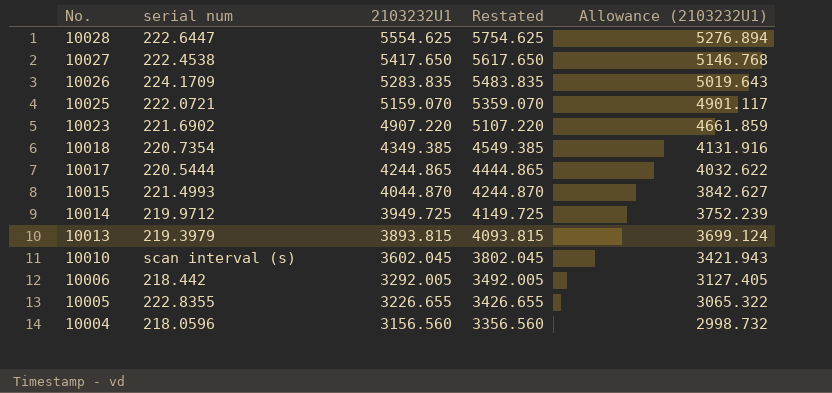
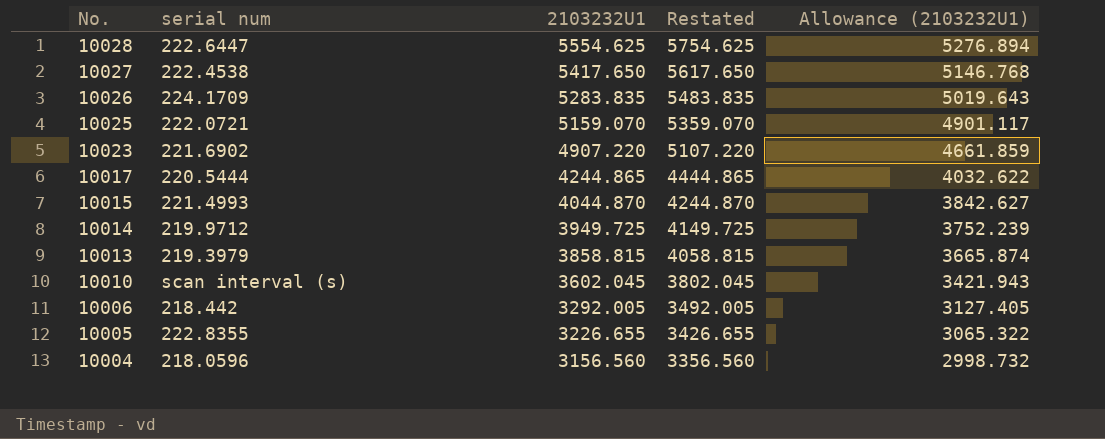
row 10018: 220.7354 | 4349.385 | 4549.385 | 4131.916 -> none
10013 | 2103232U1: 3893.815 -> 3858.815
10013 | Restated: 4093.815 -> 4058.815
10013 | Allowance (2103232U1): 3699.124 -> 3665.874

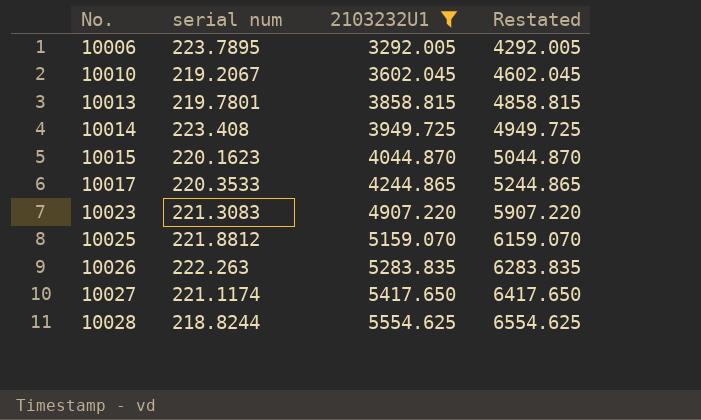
filter: none -> 2103232U1 >= 3292.005
row order: No. descending -> No. ascending
column Allowance (2103232U1) | formula: [2103232U1] * 0.95 -> none
column Restated | formula: [2103232U1] + 200 -> [2103232U1] + 1000
10006 | serial num: 218.442 -> 223.7895
10010 | serial num: scan interval (s) -> 219.2067
10013 | serial num: 219.3979 -> 219.7801
10014 | serial num: 219.9712 -> 223.408
10015 | serial num: 221.4993 -> 220.1623
10017 | serial num: 220.5444 -> 220.3533
10023 | serial num: 221.6902 -> 221.3083
10025 | serial num: 222.0721 -> 221.8812
10026 | serial num: 224.1709 -> 222.263
10027 | serial num: 222.4538 -> 221.1174
10028 | serial num: 222.6447 -> 218.8244

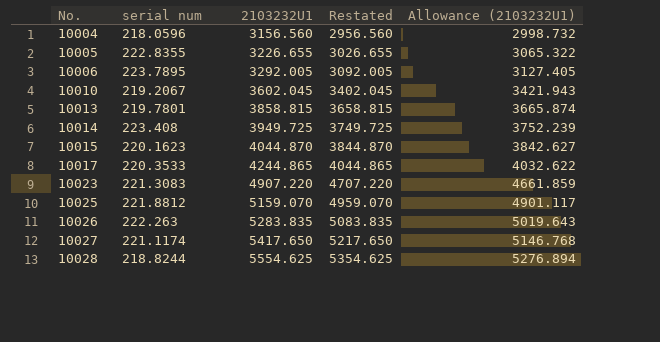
filter: 2103232U1 >= 3292.005 -> none
column Restated | formula: [2103232U1] + 1000 -> [2103232U1] - 200
column Allowance (2103232U1) | formula: none -> [2103232U1] * 0.95

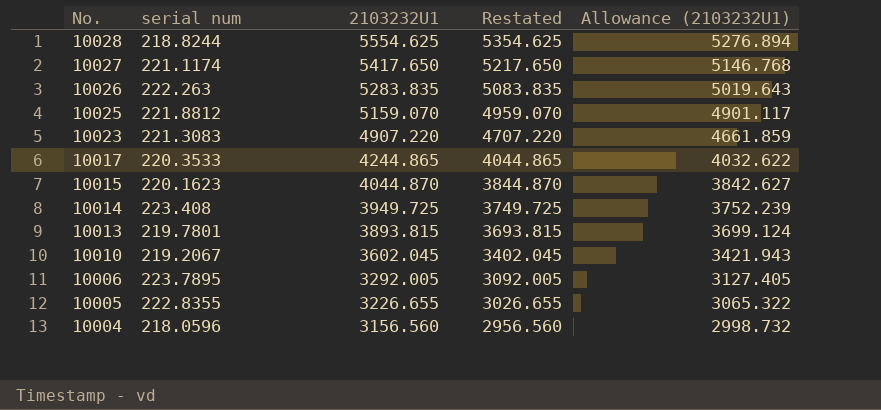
row order: No. ascending -> No. descending
10013 | 2103232U1: 3858.815 -> 3893.815
10013 | Restated: 3658.815 -> 3693.815
10013 | Allowance (2103232U1): 3665.874 -> 3699.124

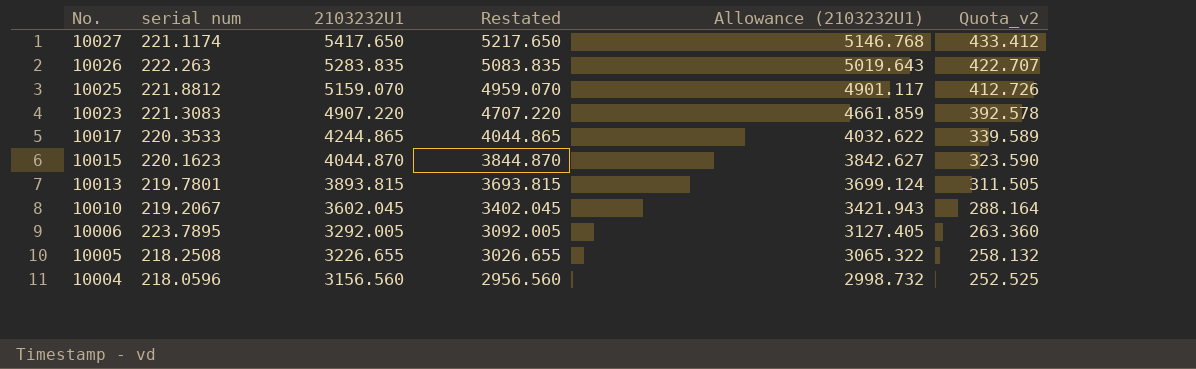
column Quota_v2 | formula: none -> [2103232U1] * 0.08
row 10028: 218.8244 | 5554.625 | 5354.625 | 5276.894 -> none
row 10014: 223.408 | 3949.725 | 3749.725 | 3752.239 -> none
10005 | serial num: 222.8355 -> 218.2508

